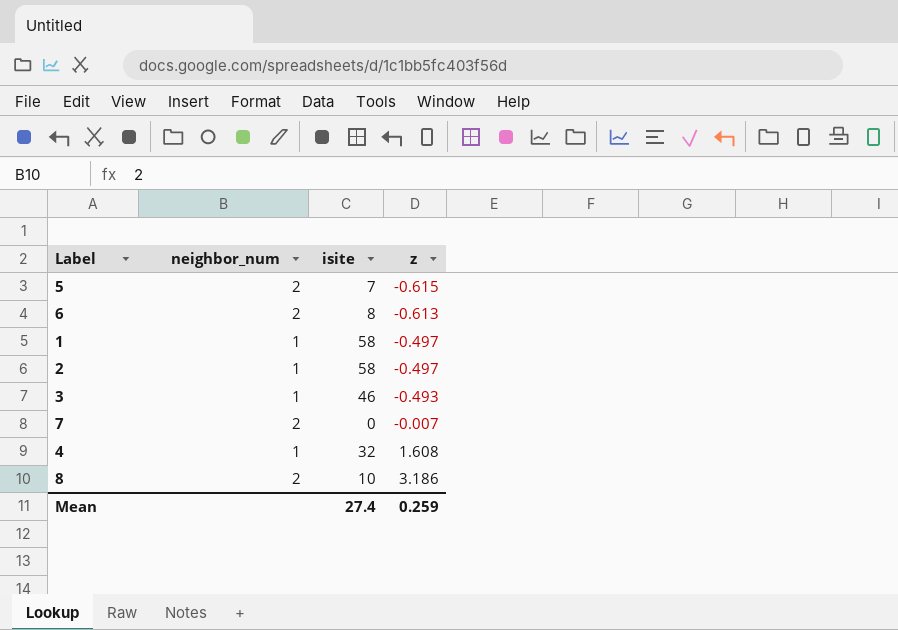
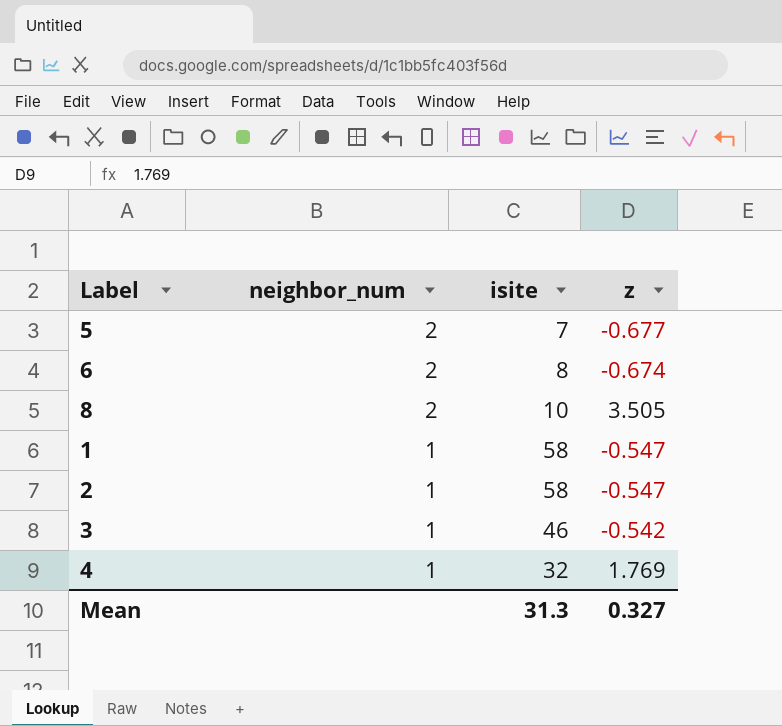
row order: z ascending -> neighbor_num descending
row 7: 2 | 0 | -0.007 -> none
5 | z: -0.615 -> -0.677
6 | z: -0.613 -> -0.674
8 | z: 3.186 -> 3.505
1 | z: -0.497 -> -0.547
2 | z: -0.497 -> -0.547
3 | z: -0.493 -> -0.542
4 | z: 1.608 -> 1.769
Mean | isite: 27.4 -> 31.3
Mean | z: 0.259 -> 0.327

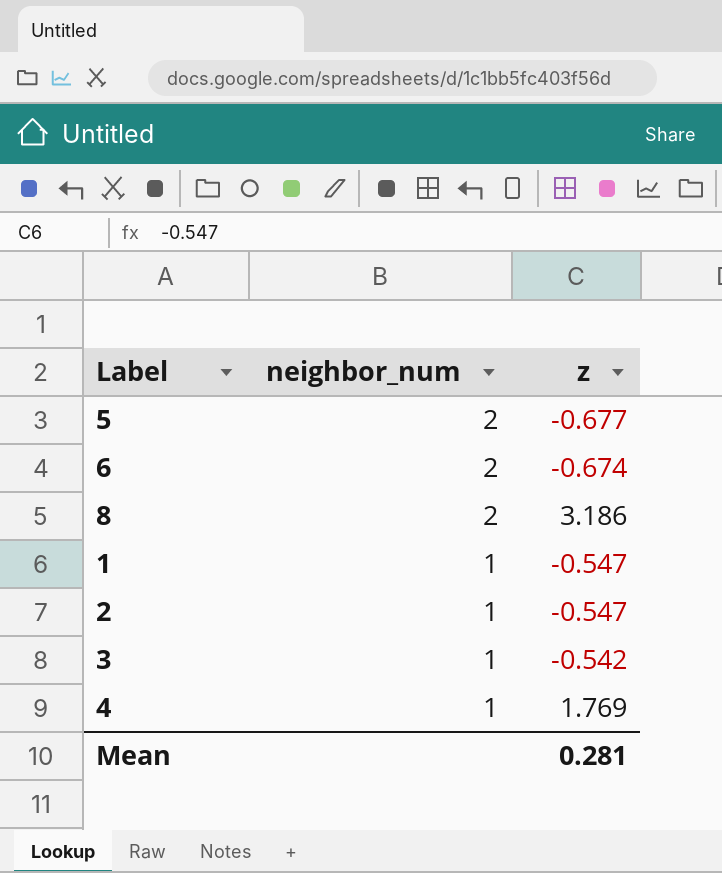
column isite | position: 3 -> none
8 | z: 3.505 -> 3.186
Mean | z: 0.327 -> 0.281

